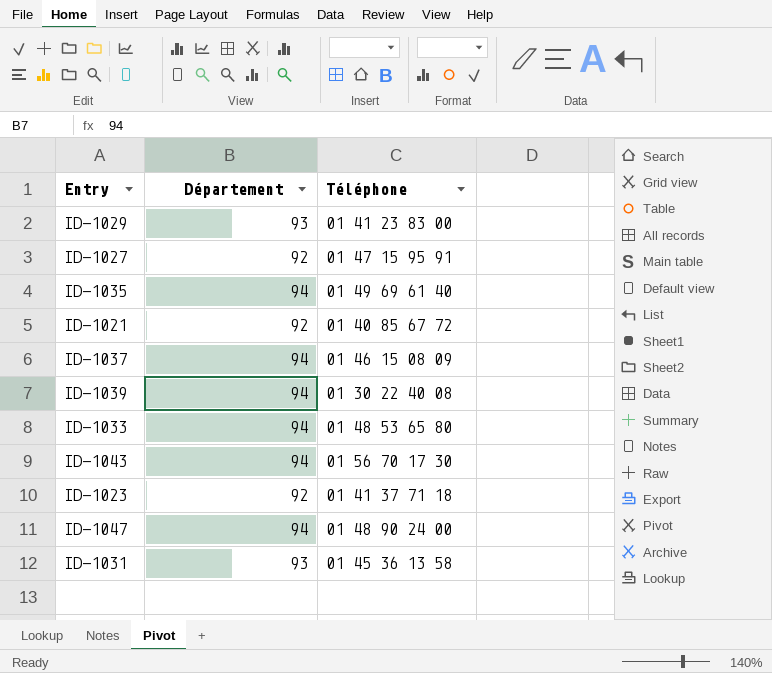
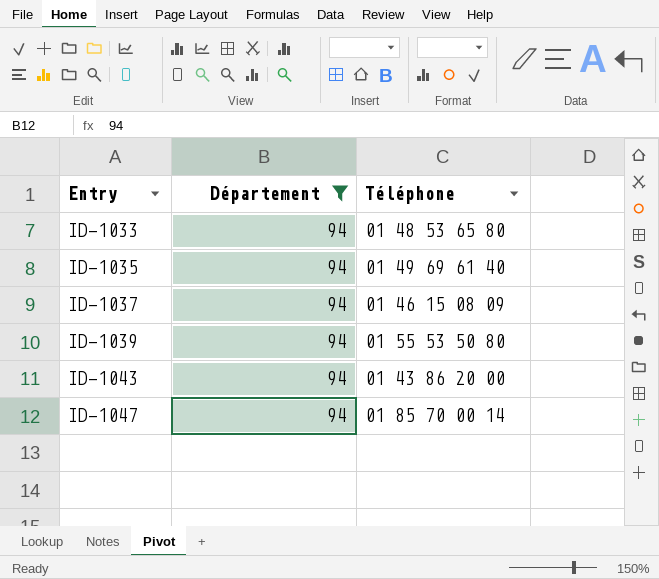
filter: none -> Département = 94
row order: none -> Entry ascending
ID-1039 | Téléphone: 01 30 22 40 08 -> 01 55 53 50 80
ID-1043 | Téléphone: 01 56 70 17 30 -> 01 43 86 20 00
ID-1047 | Téléphone: 01 48 90 24 00 -> 01 85 70 00 14

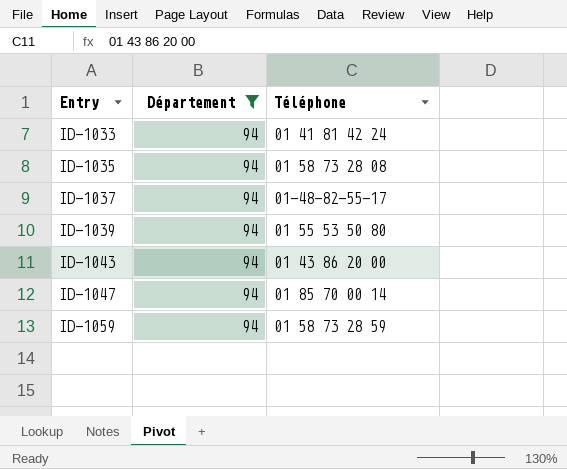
ID-1033 | Téléphone: 01 48 53 65 80 -> 01 41 81 42 24
ID-1035 | Téléphone: 01 49 69 61 40 -> 01 58 73 28 08
ID-1037 | Téléphone: 01 46 15 08 09 -> 01-48-82-55-17
row ID-1059: none -> 94 | 01 58 73 28 59

